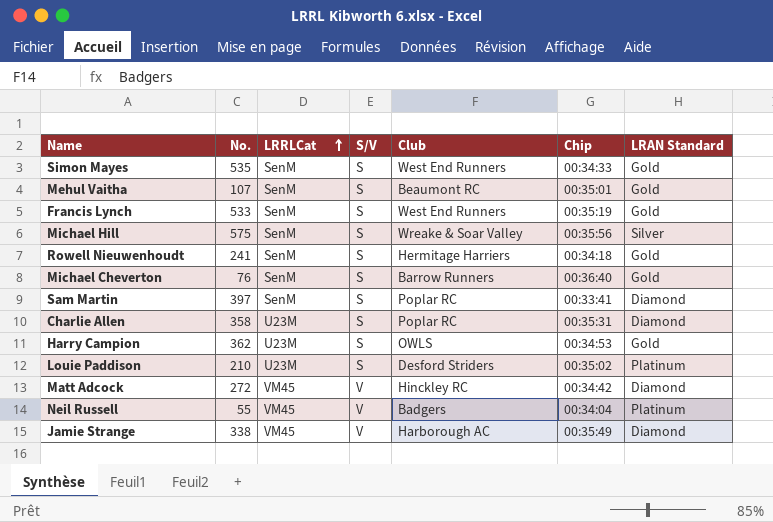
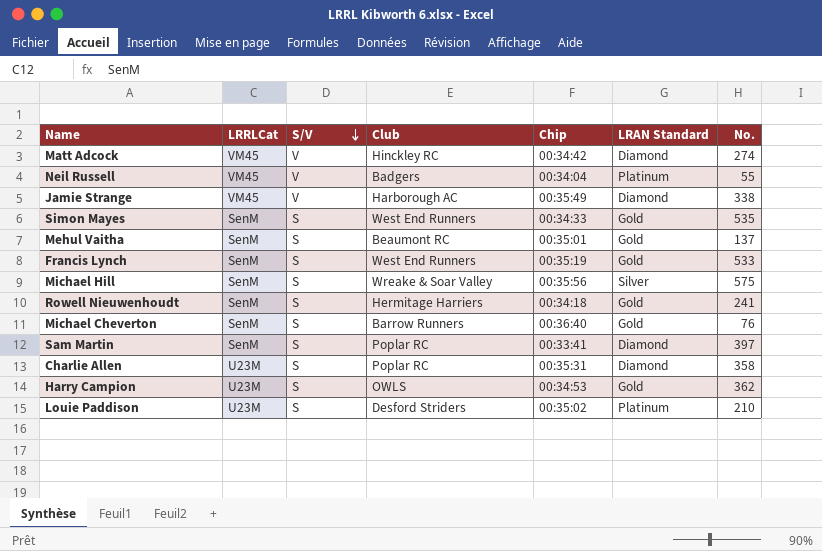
row order: LRRLCat ascending -> S/V descending
column No. | position: 2 -> 7
Matt Adcock | No.: 272 -> 274
Mehul Vaitha | No.: 107 -> 137

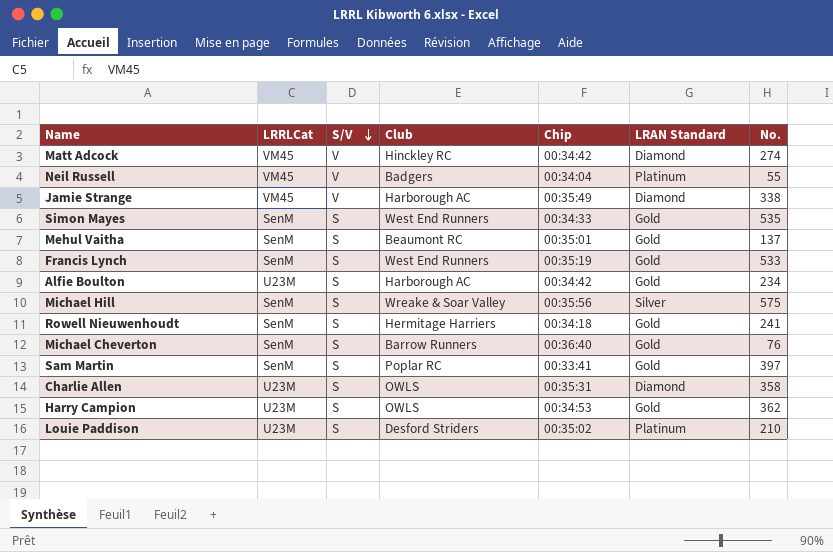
row Alfie Boulton: none -> U23M | S | Harborough AC | 00:34:42 | Gold | 234
Sam Martin | LRAN Standard: Diamond -> Gold
Charlie Allen | Club: Poplar RC -> OWLS

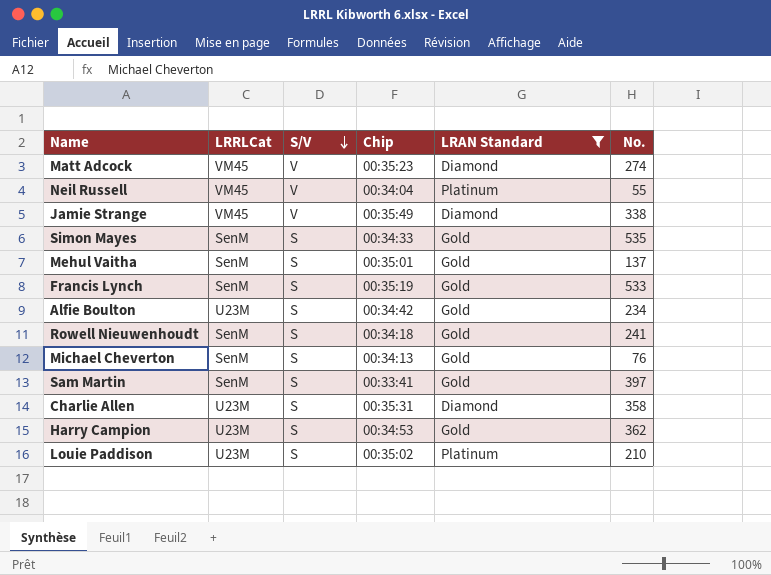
filter: none -> LRAN Standard != Silver
column Club | position: 4 -> none
Matt Adcock | Chip: 00:34:42 -> 00:35:23
Michael Cheverton | Chip: 00:36:40 -> 00:34:13

